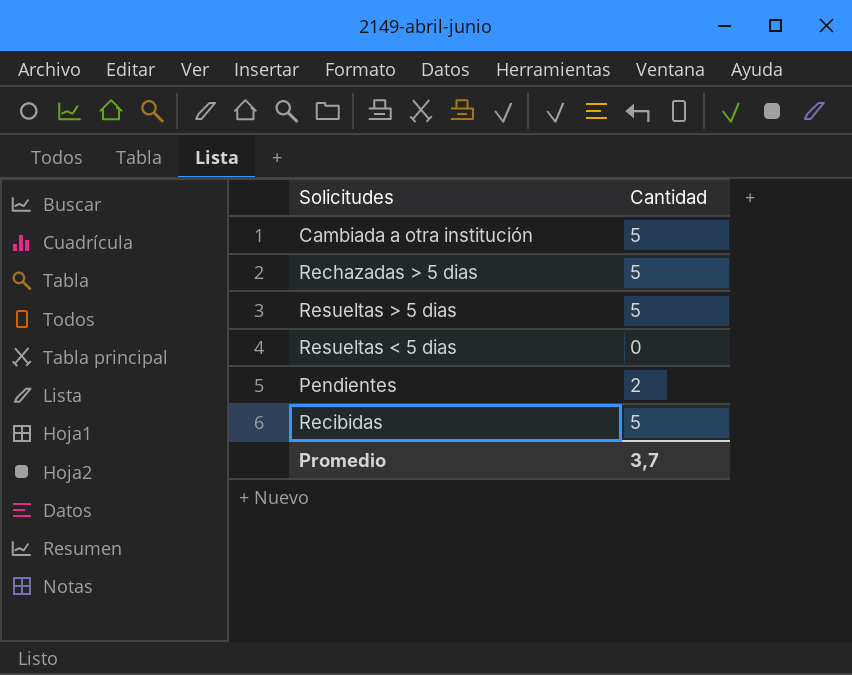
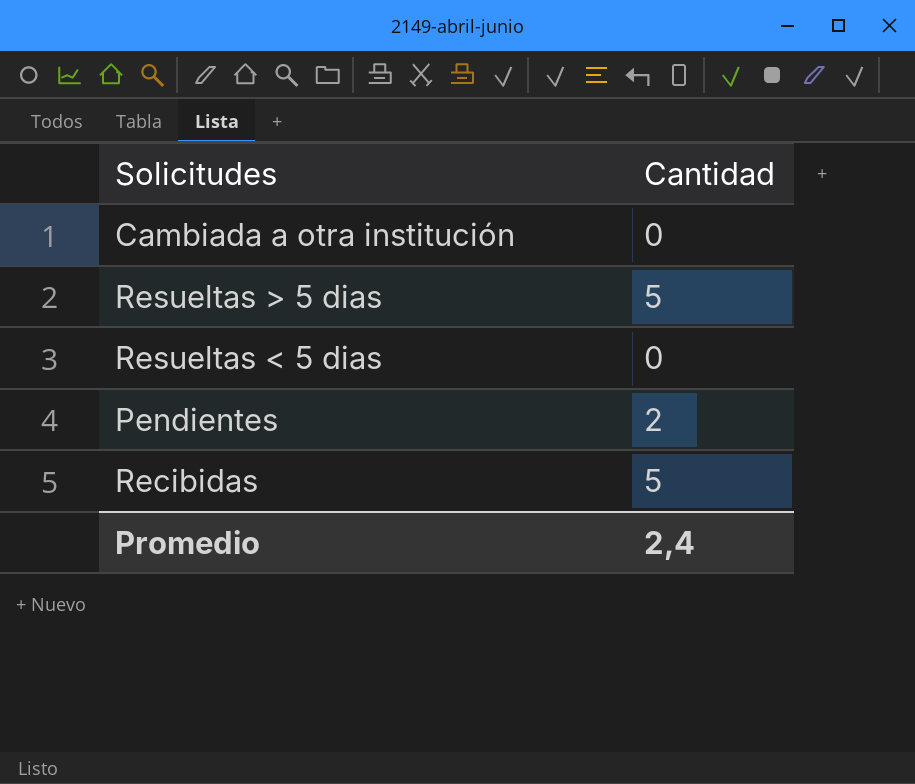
row Rechazadas > 5 dias: 5 -> none
Cambiada a otra institución | Cantidad: 5 -> 0
Promedio | Cantidad: 3,7 -> 2,4

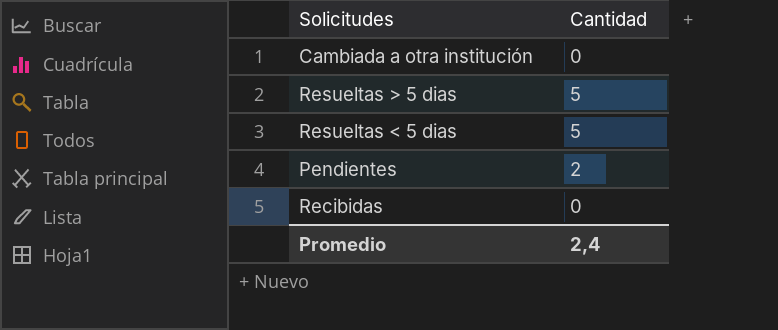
Resueltas < 5 dias | Cantidad: 0 -> 5
Recibidas | Cantidad: 5 -> 0

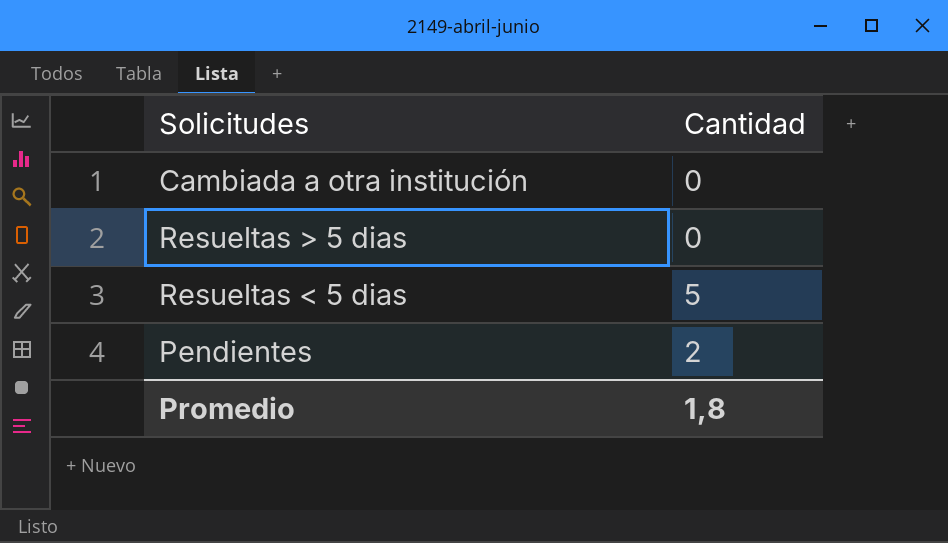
row Recibidas: 0 -> none
Resueltas > 5 dias | Cantidad: 5 -> 0
Promedio | Cantidad: 2,4 -> 1,8

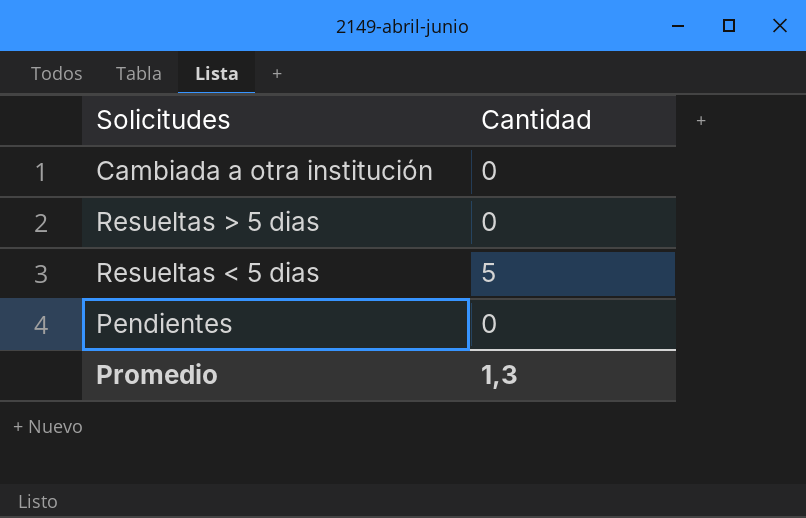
Pendientes | Cantidad: 2 -> 0
Promedio | Cantidad: 1,8 -> 1,3

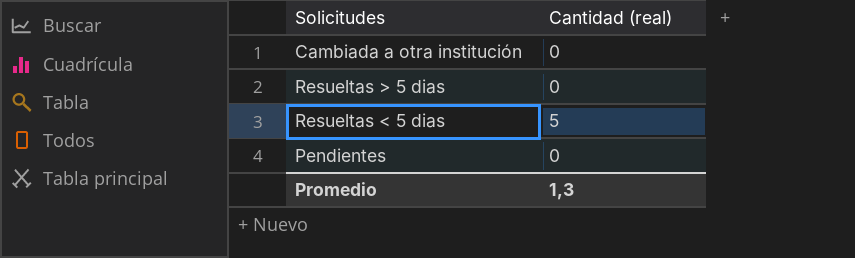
column name: Cantidad -> Cantidad (real)

